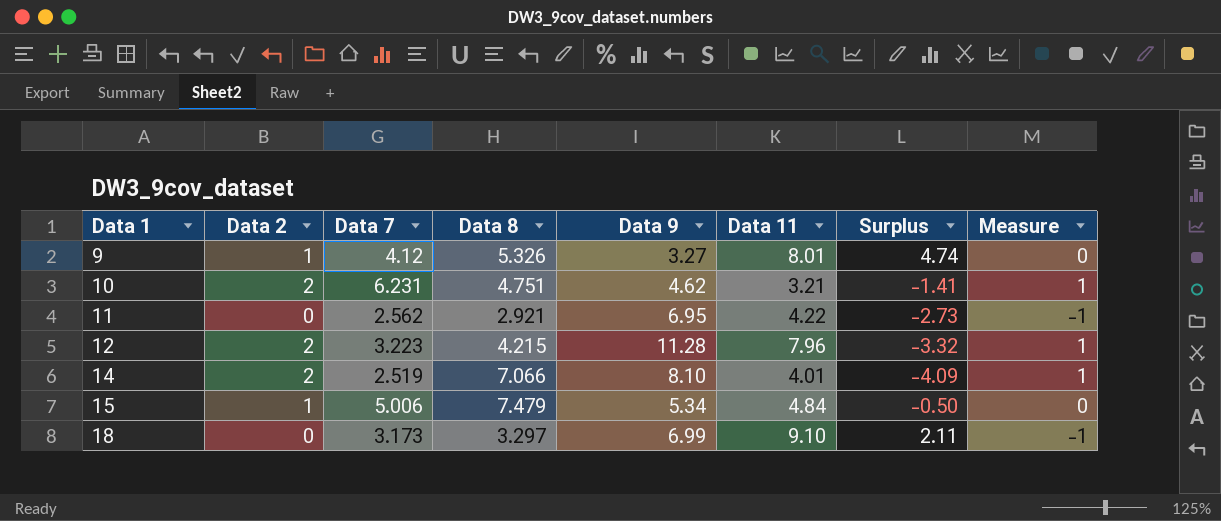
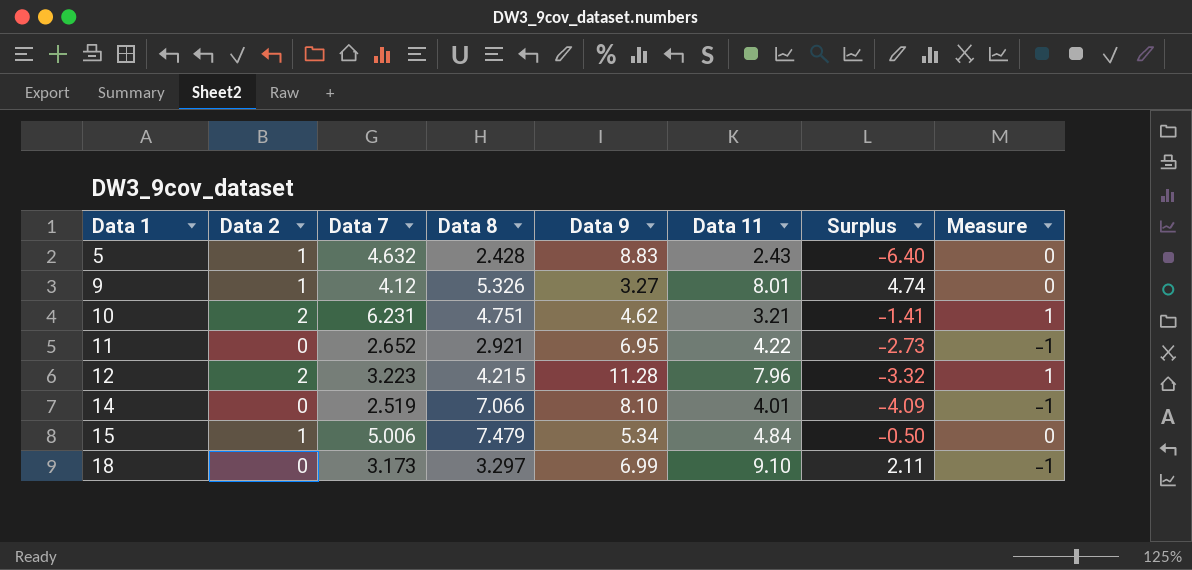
row 5: none -> 1 | 4.632 | 2.428 | 8.83 | 2.43 | -6.40 | 0
11 | Data 7: 2.562 -> 2.652
14 | Data 2: 2 -> 0
14 | Measure: 1 -> -1

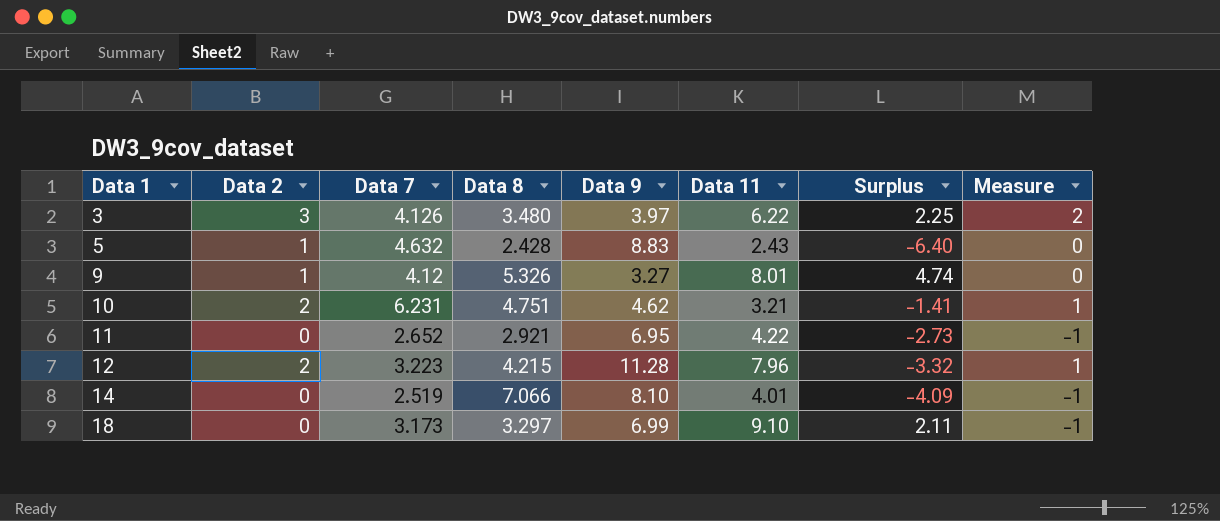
row 15: 1 | 5.006 | 7.479 | 5.34 | 4.84 | -0.50 | 0 -> none
row 3: none -> 3 | 4.126 | 3.480 | 3.97 | 6.22 | 2.25 | 2

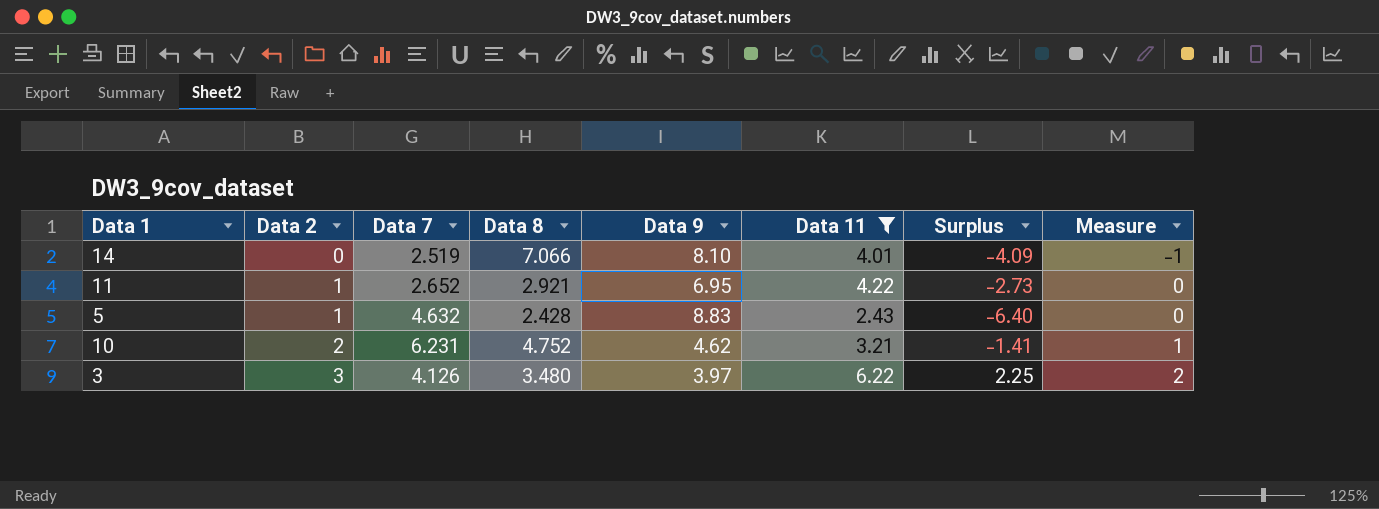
filter: none -> Data 11 <= 6.22
row order: Data 1 ascending -> Data 2 ascending
11 | Data 2: 0 -> 1
11 | Measure: -1 -> 0
10 | Data 8: 4.751 -> 4.752

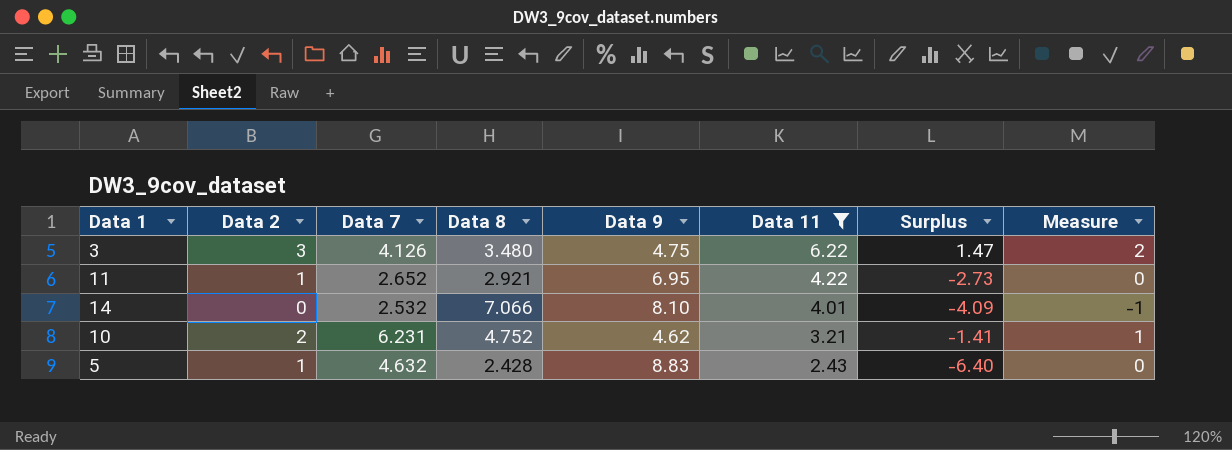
row order: Data 2 ascending -> Data 11 descending
3 | Data 9: 3.97 -> 4.75
3 | Surplus: 2.25 -> 1.47
14 | Data 7: 2.519 -> 2.532

